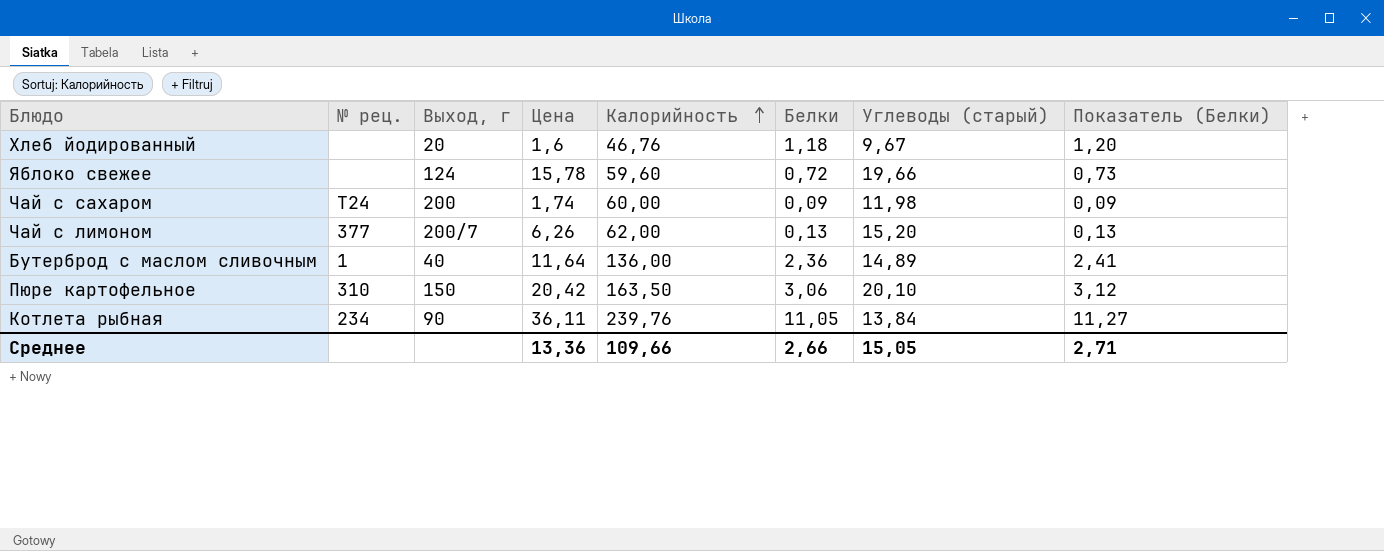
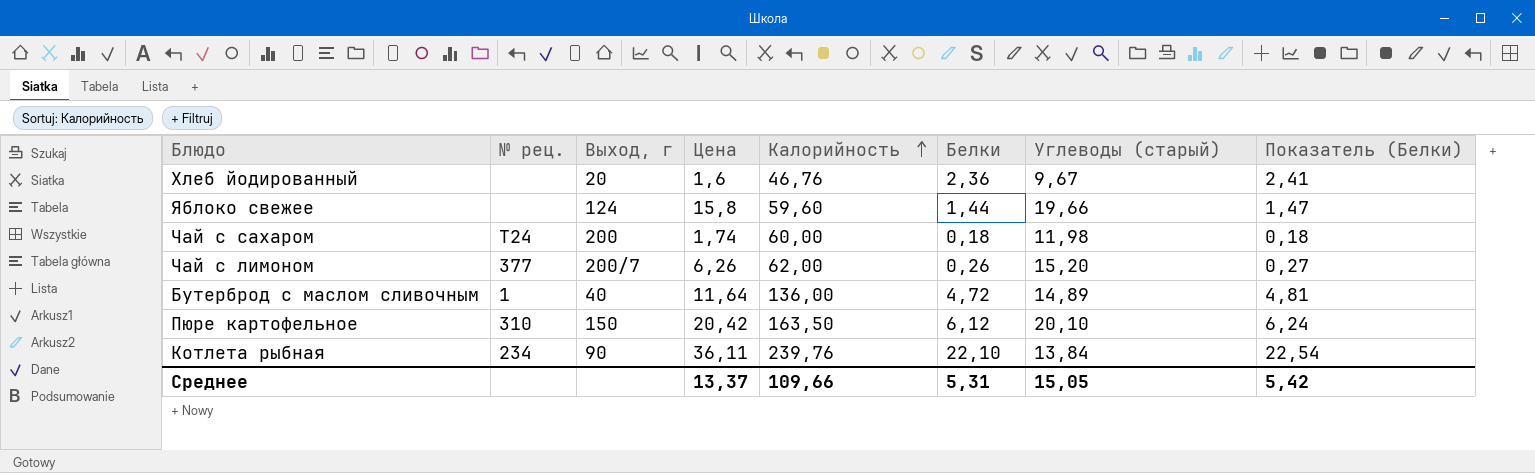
Хлеб йодированный | Белки: 1,18 -> 2,36
Хлеб йодированный | Показатель (Белки): 1,20 -> 2,41
Яблоко свежее | Цена: 15,78 -> 15,8
Яблоко свежее | Белки: 0,72 -> 1,44
Яблоко свежее | Показатель (Белки): 0,73 -> 1,47
Чай с сахаром | Белки: 0,09 -> 0,18
Чай с сахаром | Показатель (Белки): 0,09 -> 0,18
Чай с лимоном | Белки: 0,13 -> 0,26
Чай с лимоном | Показатель (Белки): 0,13 -> 0,27
Бутерброд с маслом сливочным | Белки: 2,36 -> 4,72
Бутерброд с маслом сливочным | Показатель (Белки): 2,41 -> 4,81
Пюре картофельное | Белки: 3,06 -> 6,12
Пюре картофельное | Показатель (Белки): 3,12 -> 6,24
Котлета рыбная | Белки: 11,05 -> 22,10
Котлета рыбная | Показатель (Белки): 11,27 -> 22,54
Среднее | Цена: 13,36 -> 13,37
Среднее | Белки: 2,66 -> 5,31
Среднее | Показатель (Белки): 2,71 -> 5,42

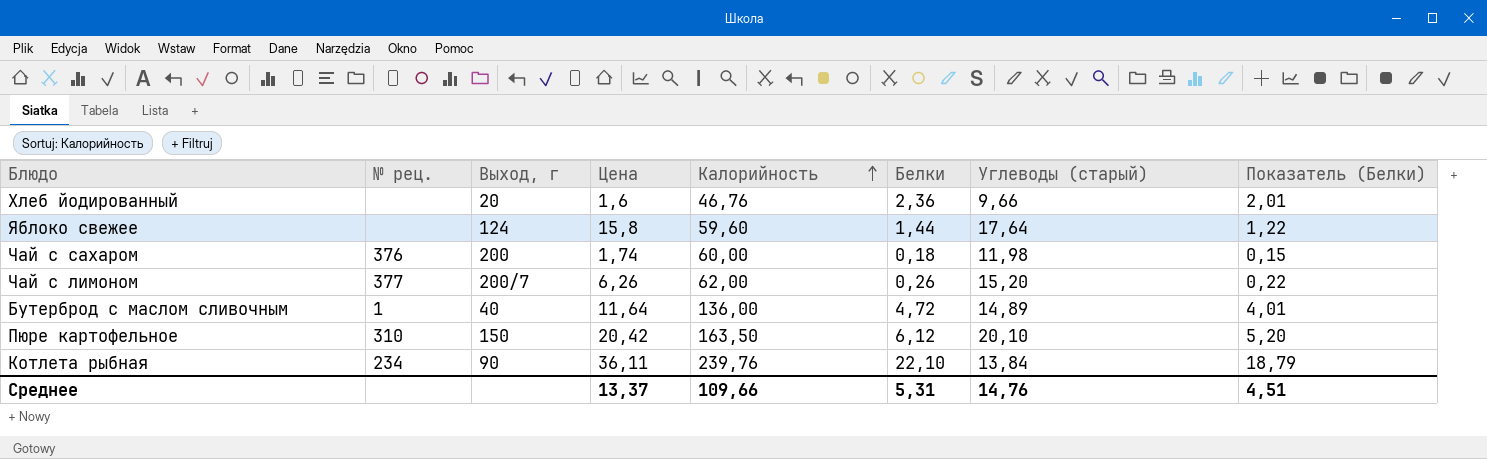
column Показатель (Белки) | formula: [Белки] * 1,02 -> [Белки] * 0,85
Хлеб йодированный | Углеводы (старый): 9,67 -> 9,66
Яблоко свежее | Углеводы (старый): 19,66 -> 17,64
Чай с сахаром | № рец.: Т24 -> 376
Среднее | Углеводы (старый): 15,05 -> 14,76
Среднее | Показатель (Белки): 5,42 -> 4,51

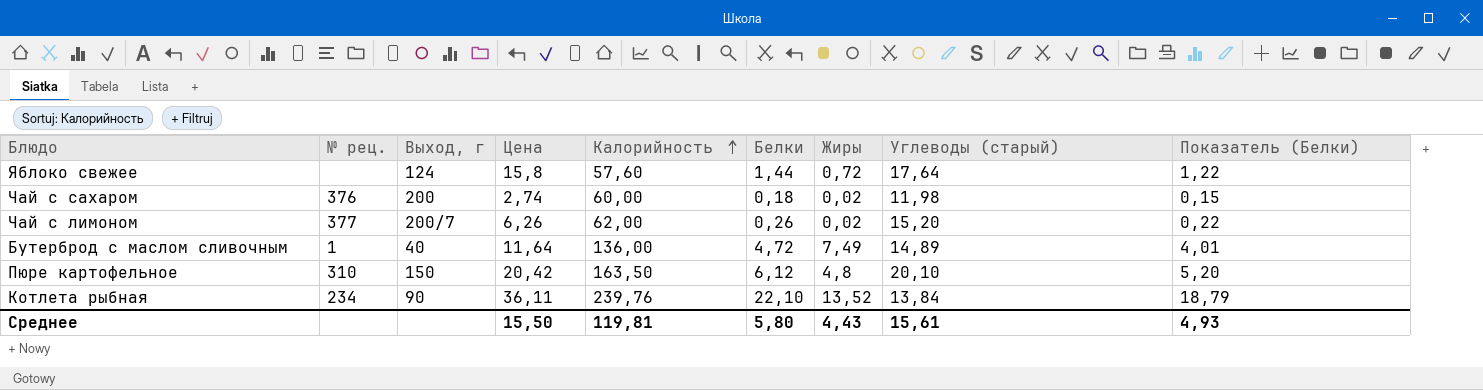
column Жиры | position: none -> 7
row Хлеб йодированный: none | 20 | 1,6 | 46,76 | 2,36 | 9,66 | 2,01 -> none
Яблоко свежее | Калорийность: 59,60 -> 57,60
Чай с сахаром | Цена: 1,74 -> 2,74
Среднее | Цена: 13,37 -> 15,50
Среднее | Калорийность: 109,66 -> 119,81
Среднее | Белки: 5,31 -> 5,80
Среднее | Углеводы (старый): 14,76 -> 15,61
Среднее | Показатель (Белки): 4,51 -> 4,93

